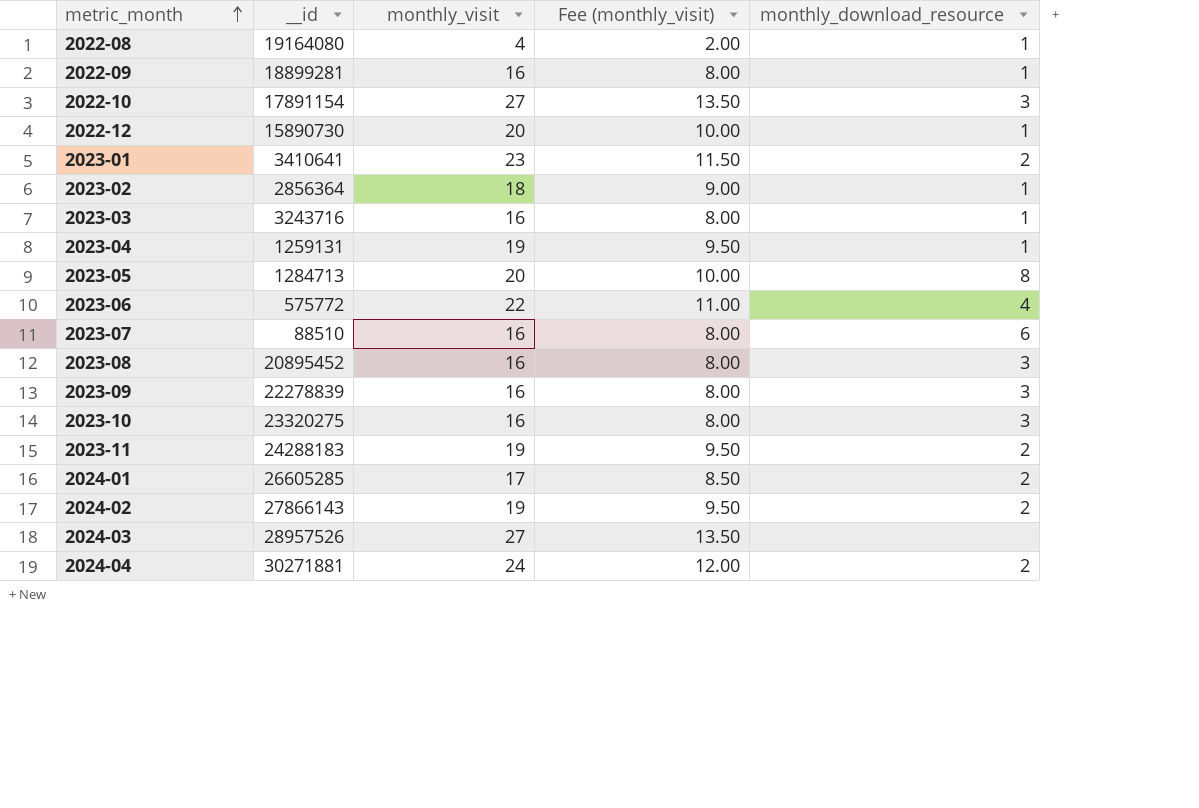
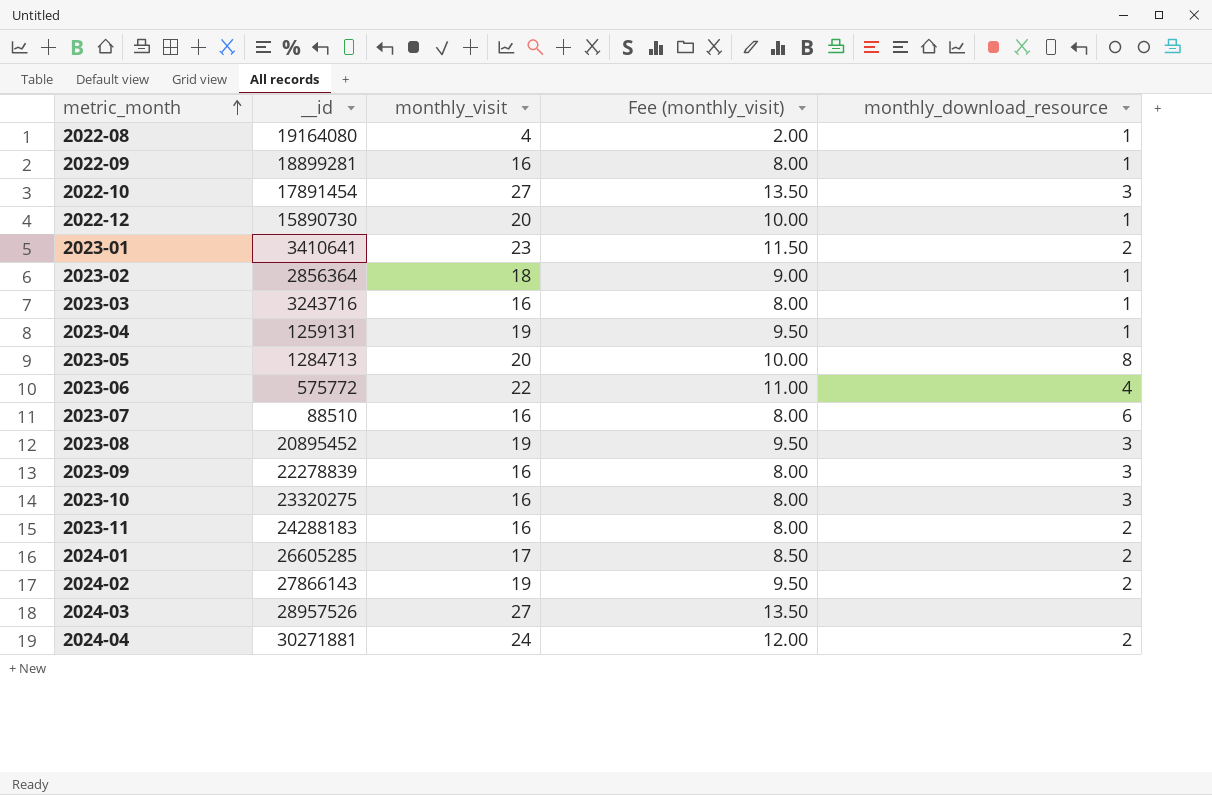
2022-10 | __id: 17891154 -> 17891454
2023-08 | monthly_visit: 16 -> 19
2023-08 | Fee (monthly_visit): 8.00 -> 9.50
2023-11 | monthly_visit: 19 -> 16
2023-11 | Fee (monthly_visit): 9.50 -> 8.00

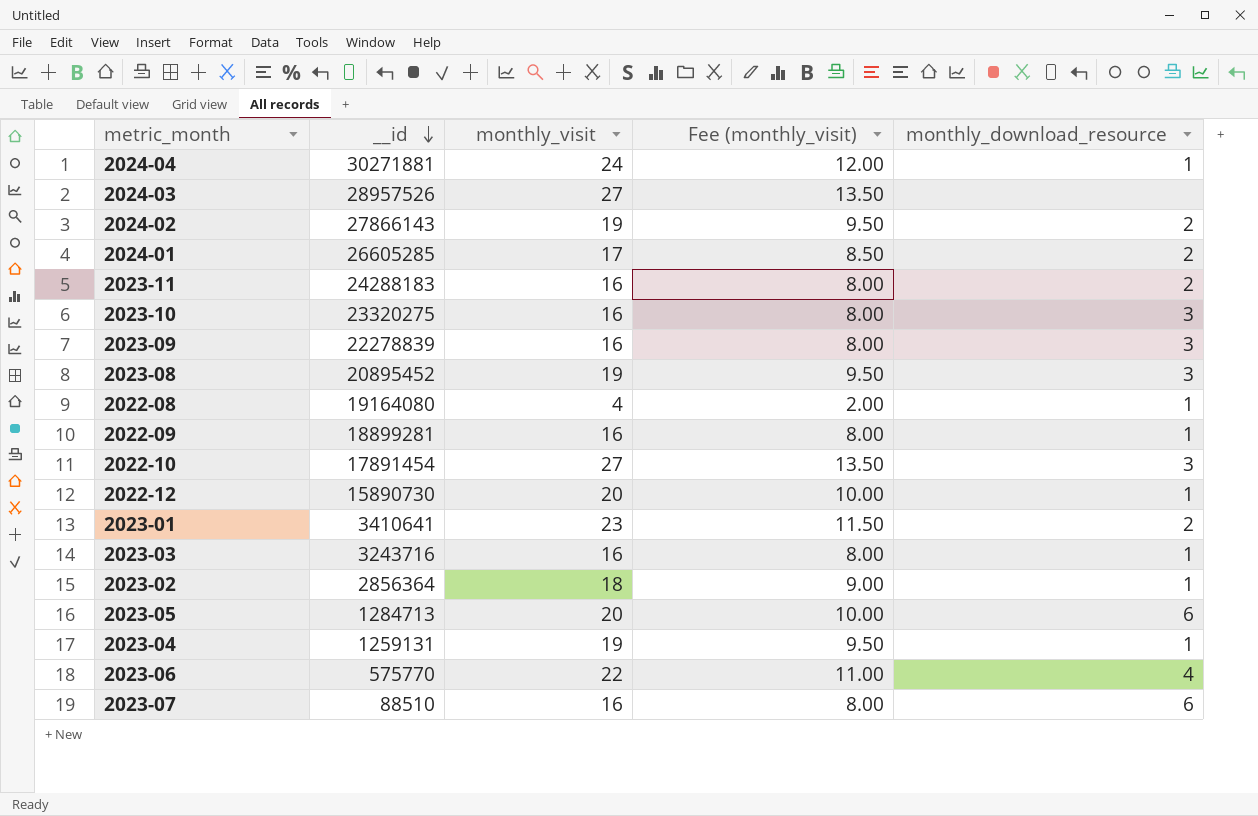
row order: metric_month ascending -> __id descending
2024-04 | monthly_download_resource: 2 -> 1
2023-05 | monthly_download_resource: 8 -> 6
2023-06 | __id: 575772 -> 575770

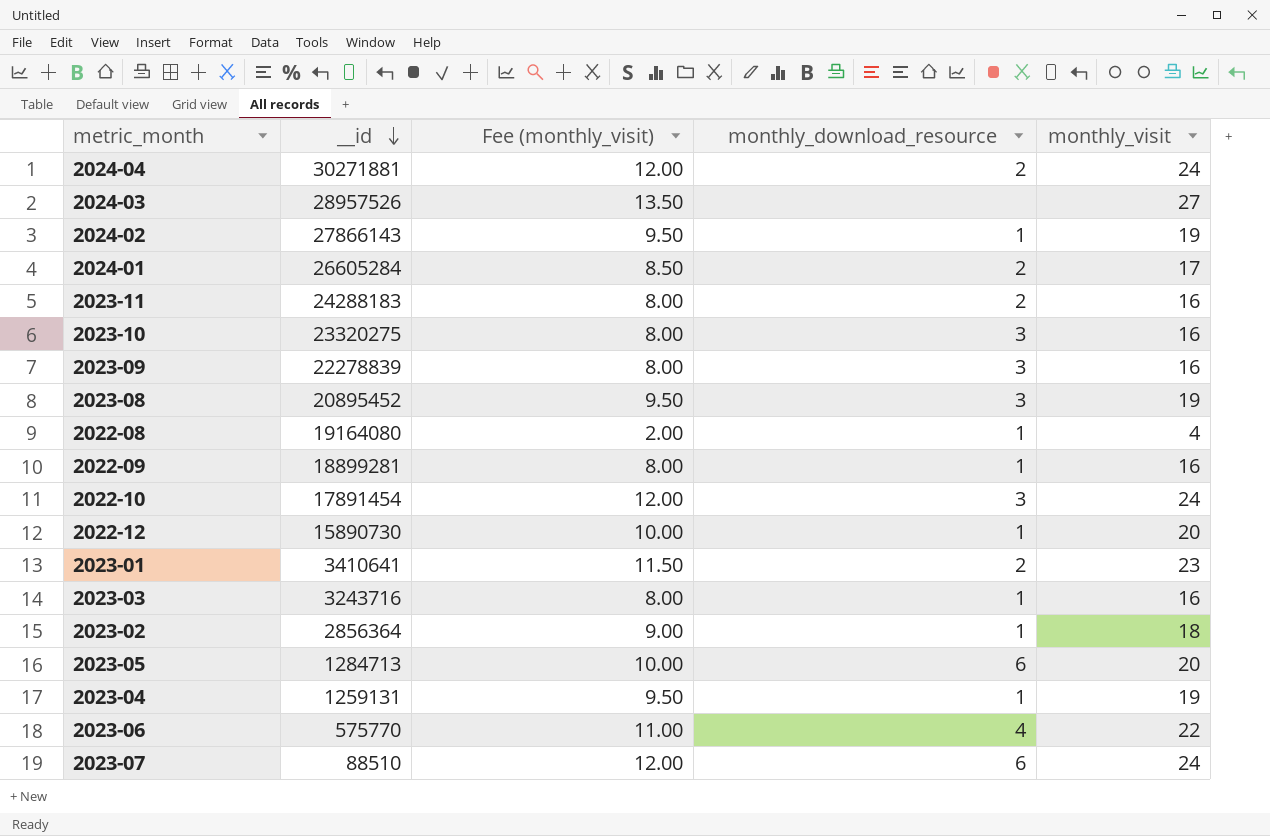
column monthly_visit | position: 3 -> 5
2024-04 | monthly_download_resource: 1 -> 2
2024-02 | monthly_download_resource: 2 -> 1
2024-01 | __id: 26605285 -> 26605284
2022-10 | Fee (monthly_visit): 13.50 -> 12.00
2022-10 | monthly_visit: 27 -> 24
2023-07 | Fee (monthly_visit): 8.00 -> 12.00
2023-07 | monthly_visit: 16 -> 24

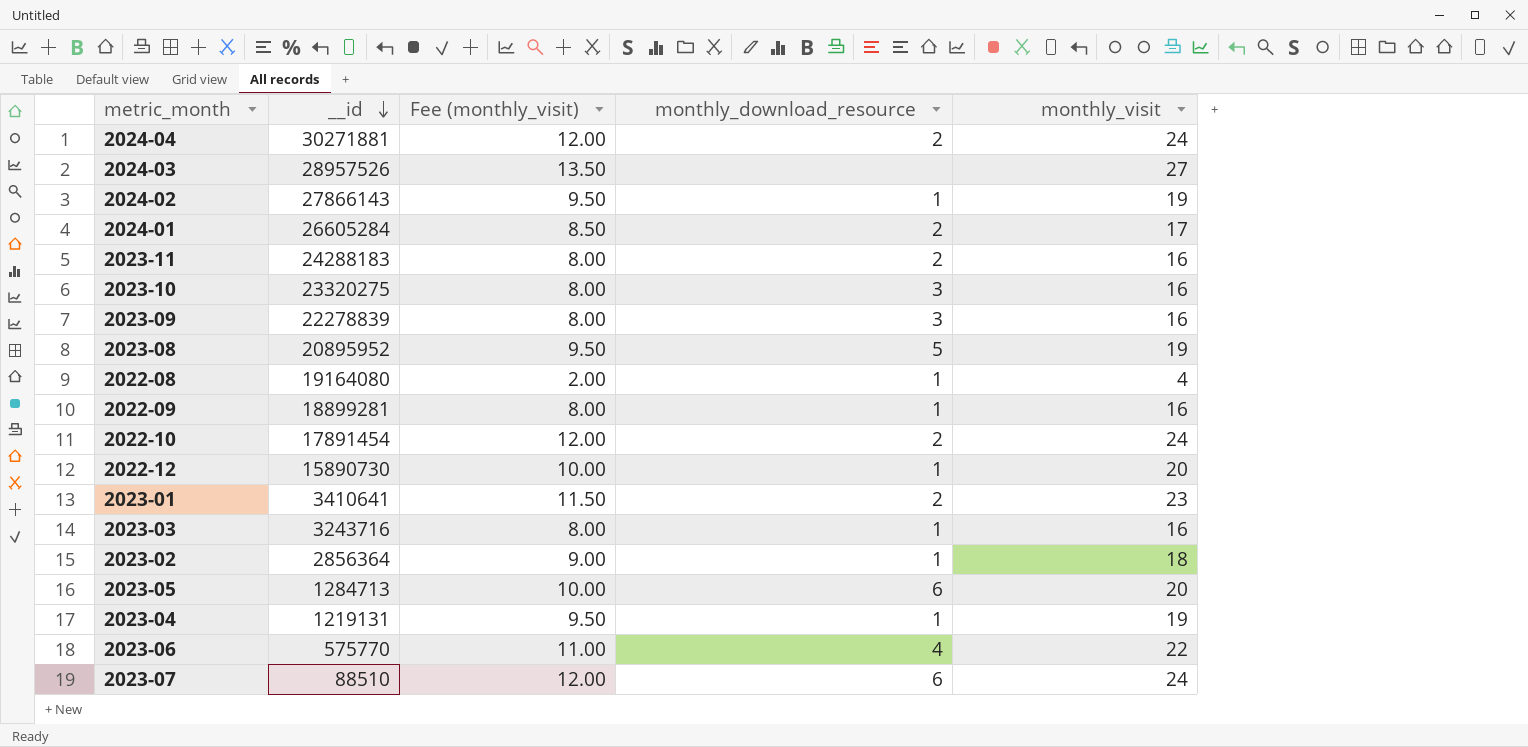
2023-08 | __id: 20895452 -> 20895952
2023-08 | monthly_download_resource: 3 -> 5
2022-10 | monthly_download_resource: 3 -> 2
2023-04 | __id: 1259131 -> 1219131

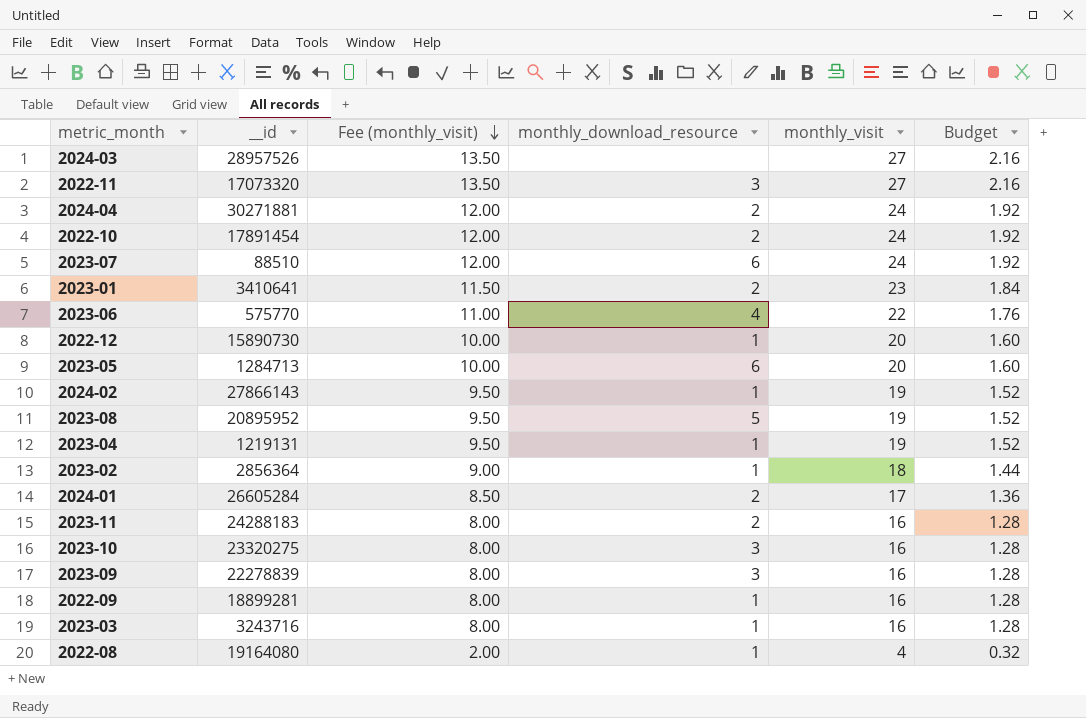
row order: __id descending -> Fee (monthly_visit) descending
column Budget | formula: none -> [monthly_visit] * 0.08
row 2022-11: none -> 17073320 | 13.50 | 3 | 27 | 2.16

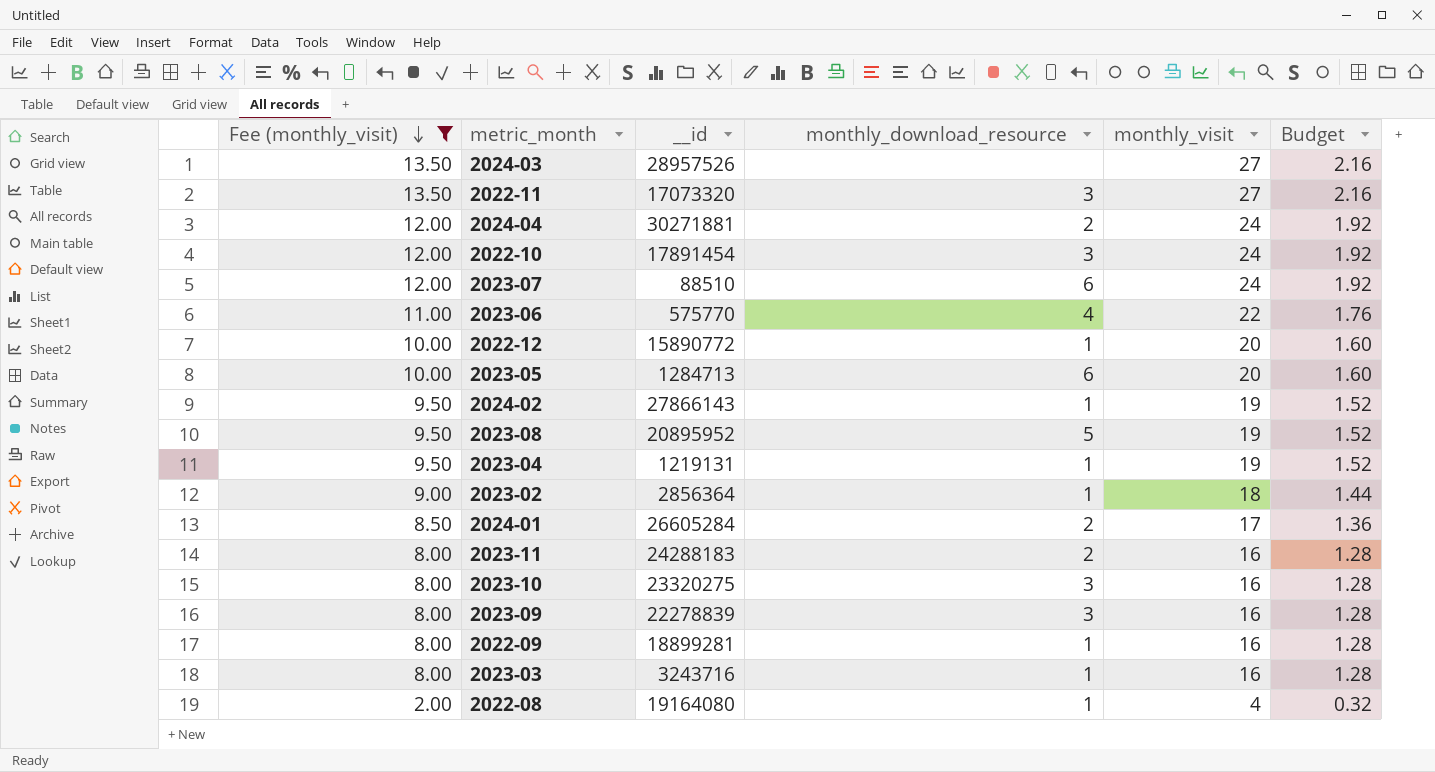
filter: none -> Fee (monthly_visit) != 11.50
column Fee (monthly_visit) | position: 3 -> 1
2022-10 | monthly_download_resource: 2 -> 3
2022-12 | __id: 15890730 -> 15890772

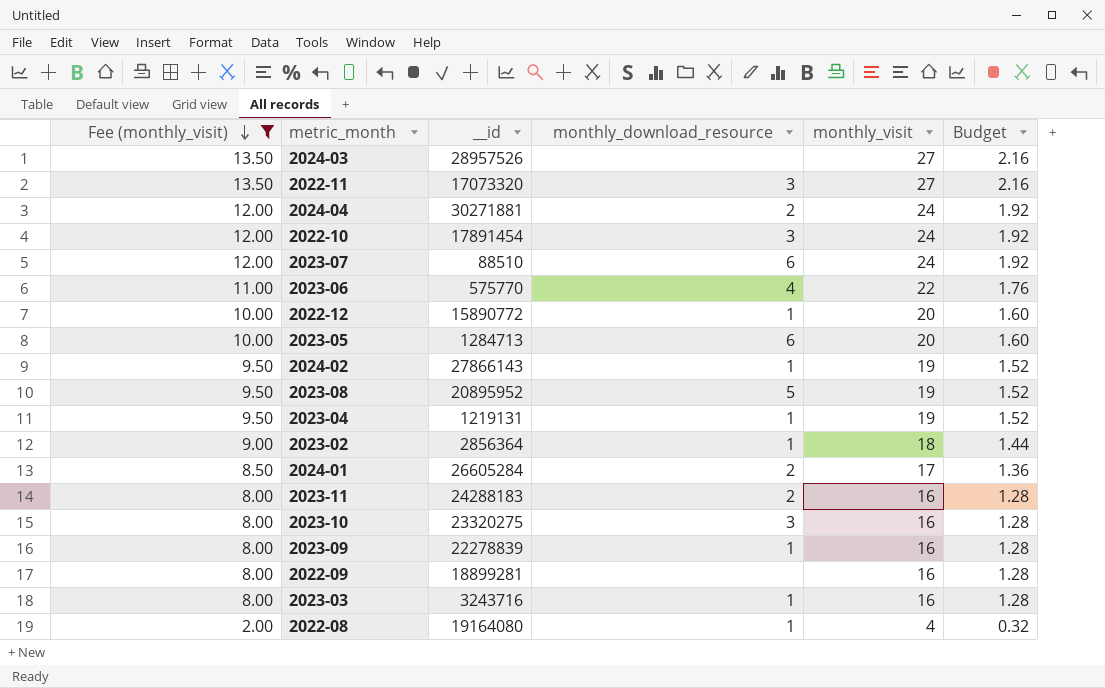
2023-09 | monthly_download_resource: 3 -> 1
2022-09 | monthly_download_resource: 1 -> none

